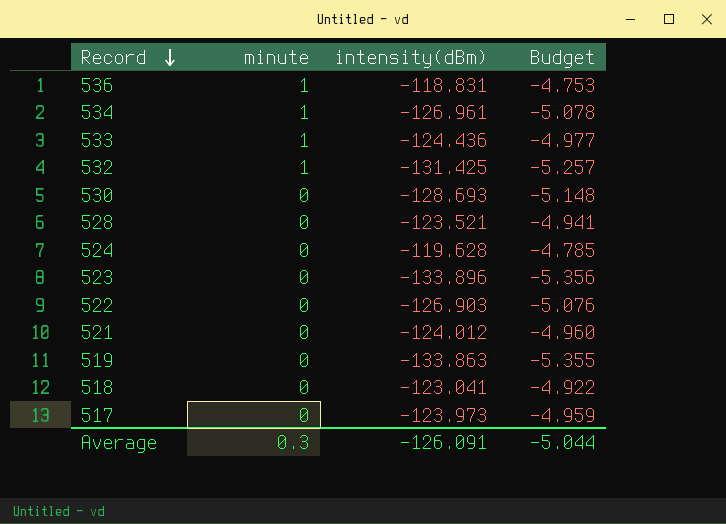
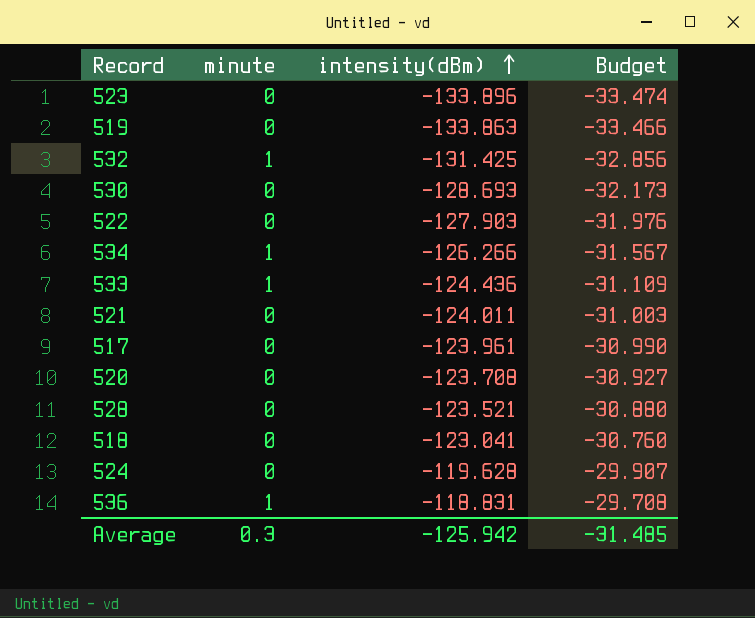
row order: Record descending -> intensity(dBm) ascending
column Budget | formula: [intensity(dBm)] * 0.04 -> [intensity(dBm)] * 0.25
522 | intensity(dBm): -126.903 -> -127.903
534 | intensity(dBm): -126.961 -> -126.266
521 | intensity(dBm): -124.012 -> -124.011
517 | intensity(dBm): -123.973 -> -123.961
row 520: none -> 0 | -123.708 | -30.927
Average | intensity(dBm): -126.091 -> -125.942
Average | Budget: -5.044 -> -31.485

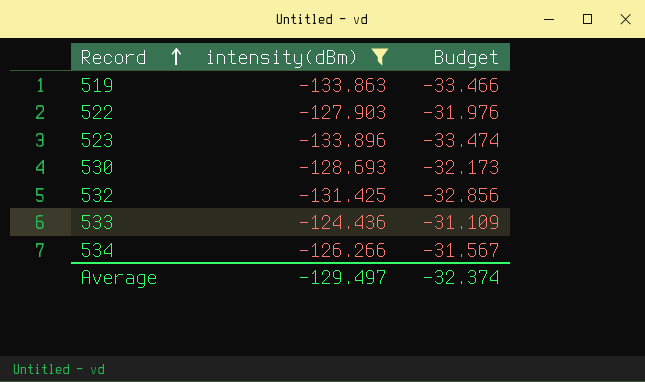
filter: none -> intensity(dBm) <= -124.436
row order: intensity(dBm) ascending -> Record ascending
column minute | position: 2 -> none
Average | intensity(dBm): -125.942 -> -129.497
Average | Budget: -31.485 -> -32.374

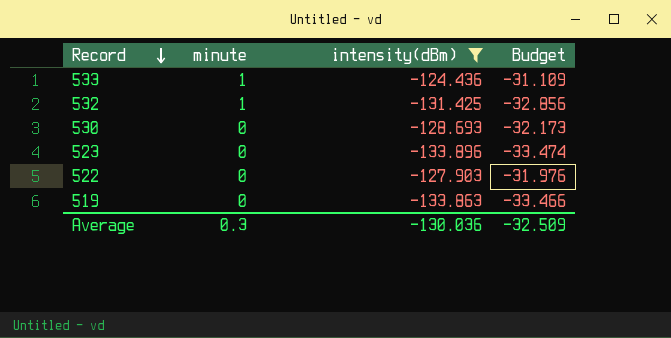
row order: Record ascending -> Record descending
column minute | position: none -> 2
row 534: -126.266 | -31.567 -> none
Average | intensity(dBm): -129.497 -> -130.036
Average | Budget: -32.374 -> -32.509

